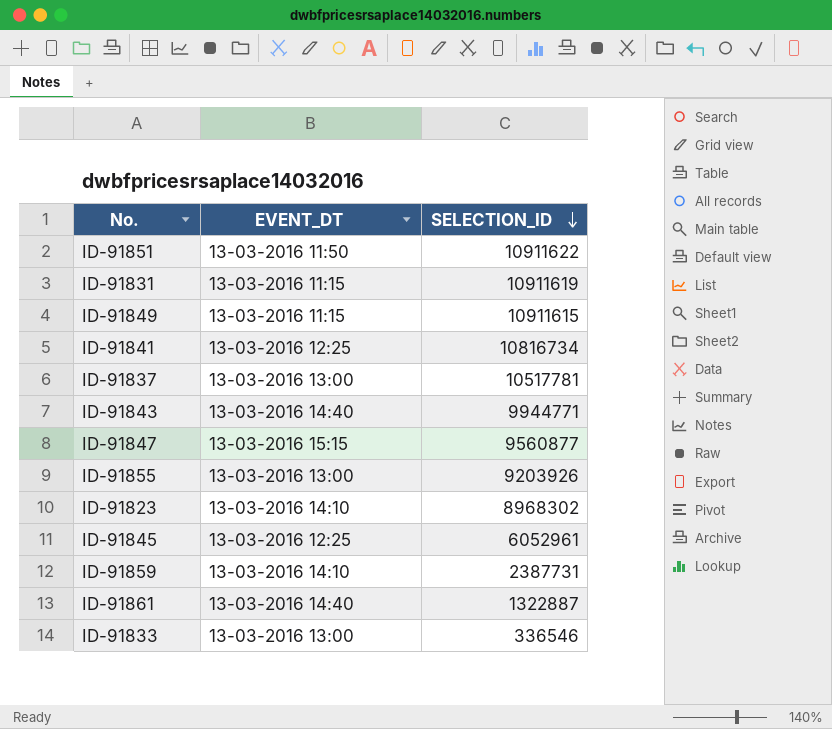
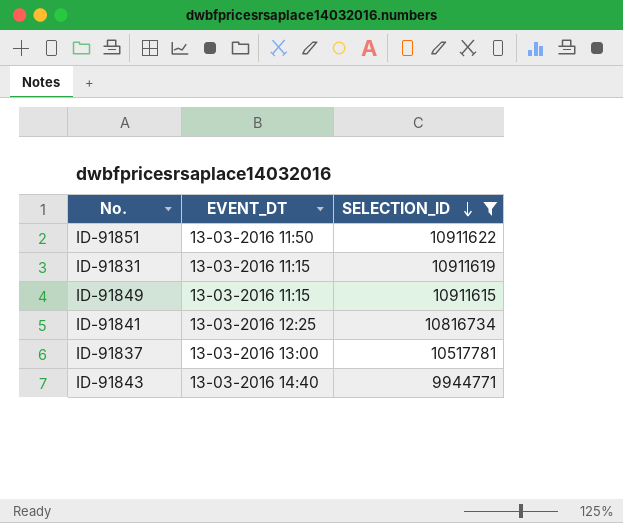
filter: none -> SELECTION_ID >= 9944771

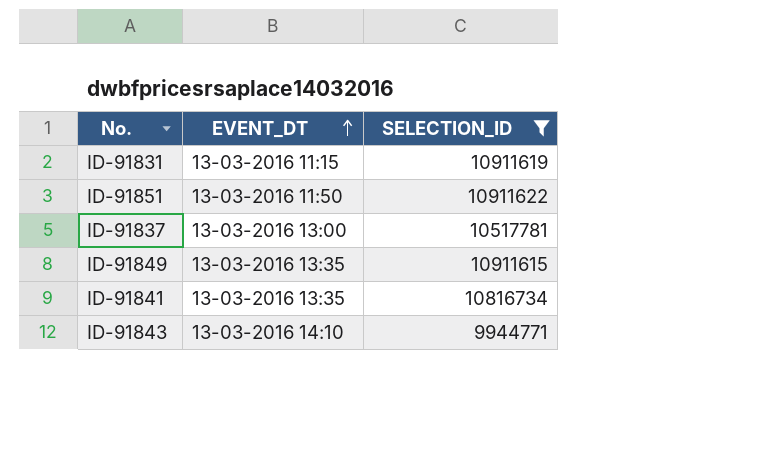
row order: SELECTION_ID descending -> EVENT_DT ascending
ID-91849 | EVENT_DT: 13-03-2016 11:15 -> 13-03-2016 13:35
ID-91841 | EVENT_DT: 13-03-2016 12:25 -> 13-03-2016 13:35
ID-91843 | EVENT_DT: 13-03-2016 14:40 -> 13-03-2016 14:10

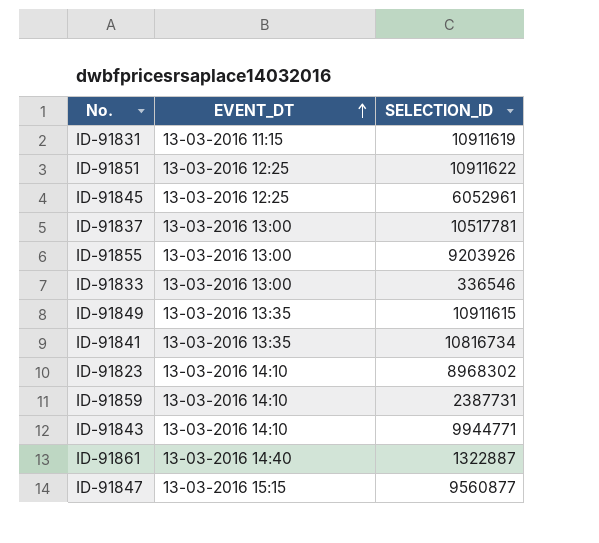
filter: SELECTION_ID >= 9944771 -> none
ID-91851 | EVENT_DT: 13-03-2016 11:50 -> 13-03-2016 12:25

